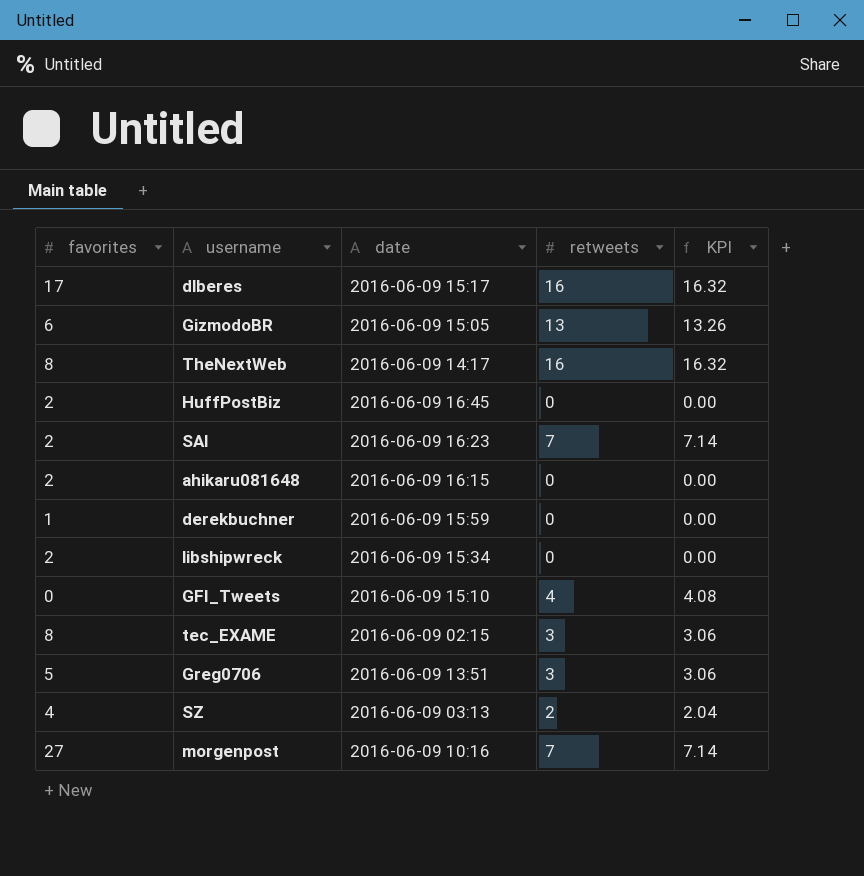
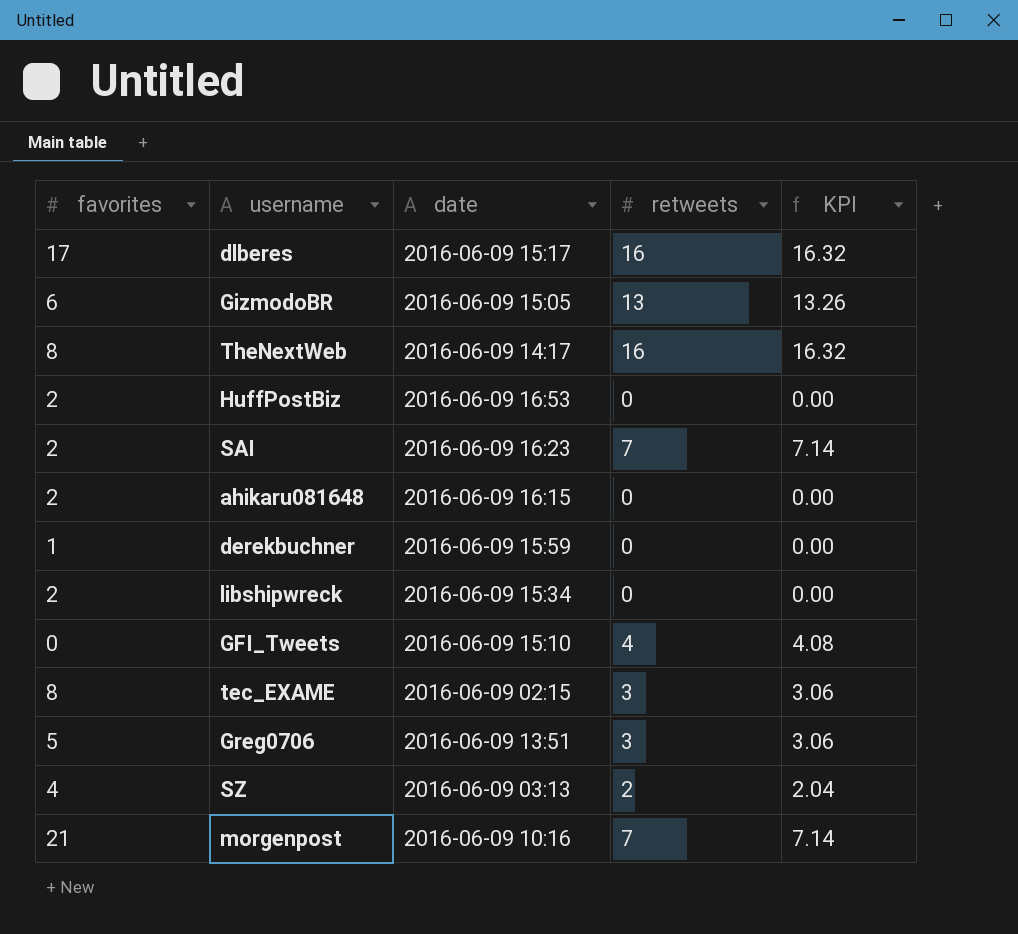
HuffPostBiz | date: 2016-06-09 16:45 -> 2016-06-09 16:53
morgenpost | favorites: 27 -> 21

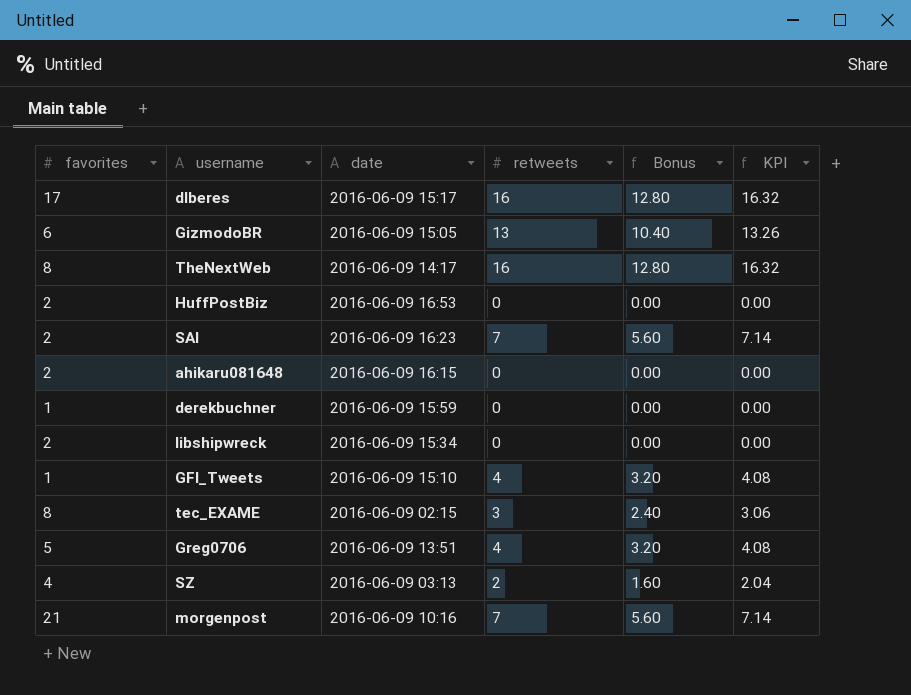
column Bonus | formula: none -> [retweets] * 0.8
GFI_Tweets | favorites: 0 -> 1
Greg0706 | retweets: 3 -> 4
Greg0706 | KPI: 3.06 -> 4.08

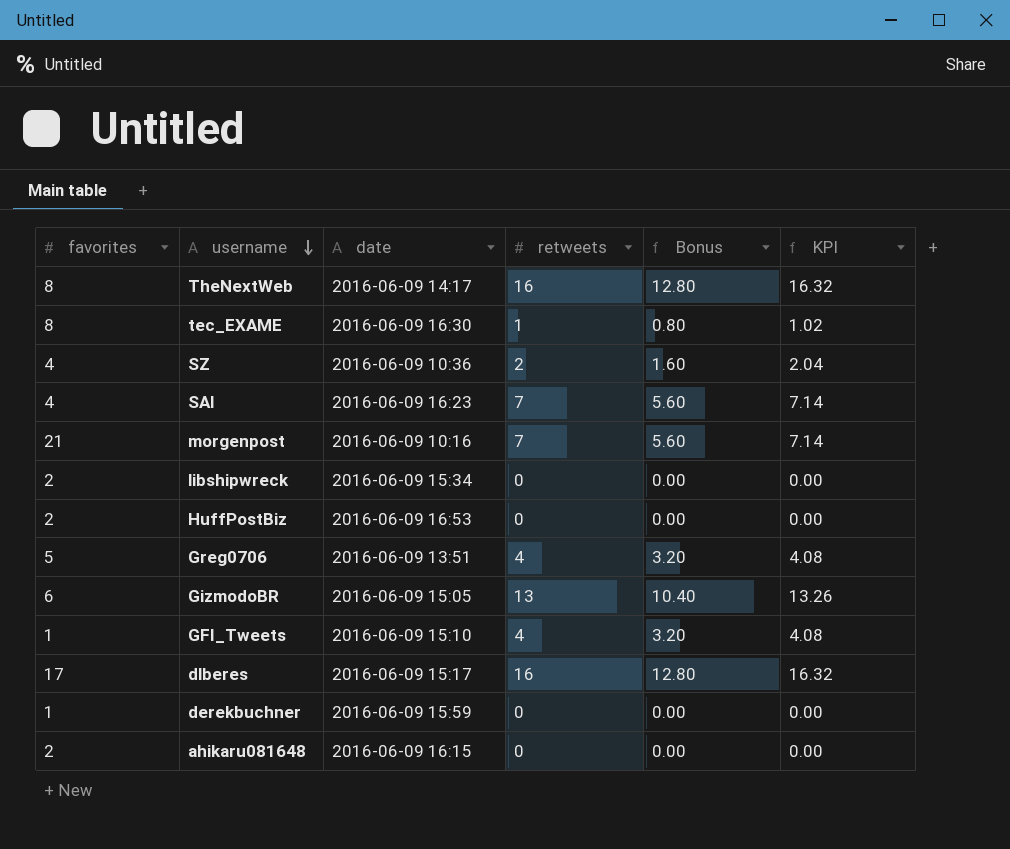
row order: none -> username descending
tec_EXAME | date: 2016-06-09 02:15 -> 2016-06-09 16:30
tec_EXAME | retweets: 3 -> 1
tec_EXAME | Bonus: 2.40 -> 0.80
tec_EXAME | KPI: 3.06 -> 1.02
SZ | date: 2016-06-09 03:13 -> 2016-06-09 10:36
SAI | favorites: 2 -> 4

